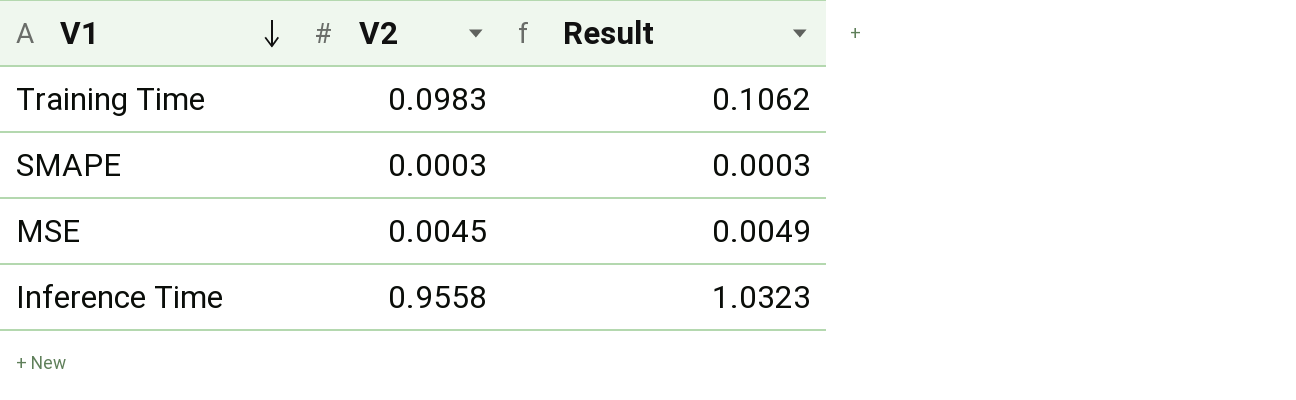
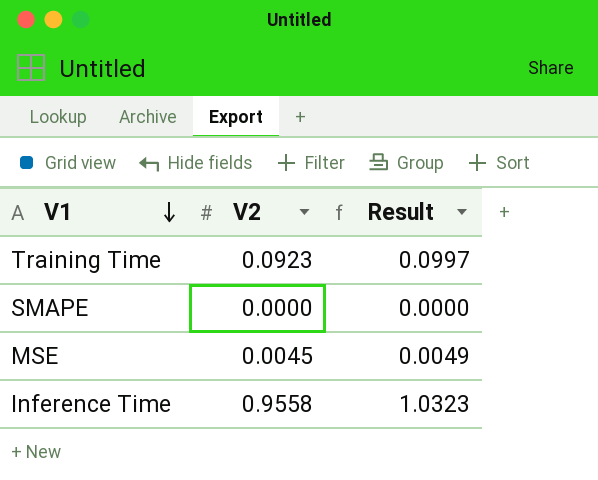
Training Time | V2: 0.0983 -> 0.0923
Training Time | Result: 0.1062 -> 0.0997
SMAPE | V2: 0.0003 -> 0.0000
SMAPE | Result: 0.0003 -> 0.0000

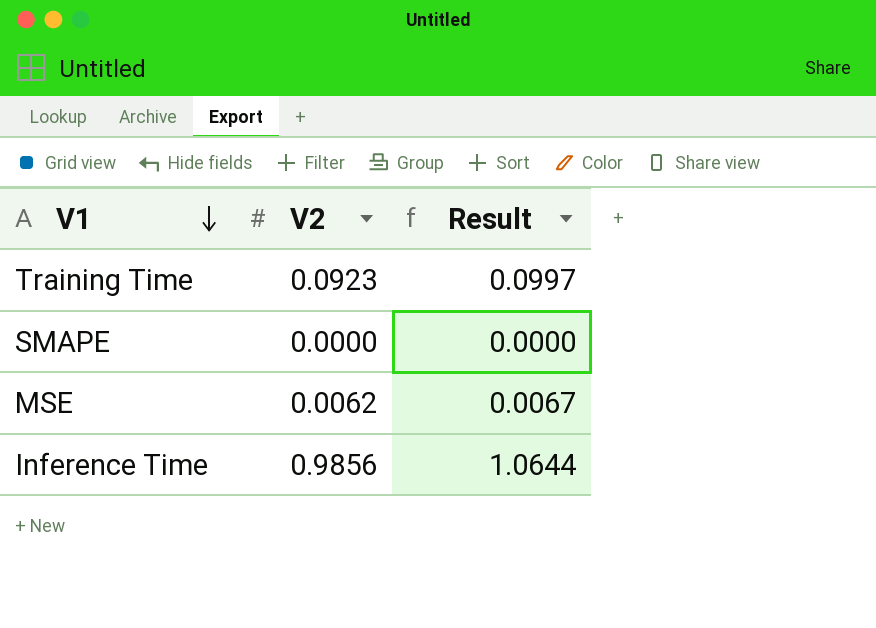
MSE | V2: 0.0045 -> 0.0062
MSE | Result: 0.0049 -> 0.0067
Inference Time | V2: 0.9558 -> 0.9856
Inference Time | Result: 1.0323 -> 1.0644

